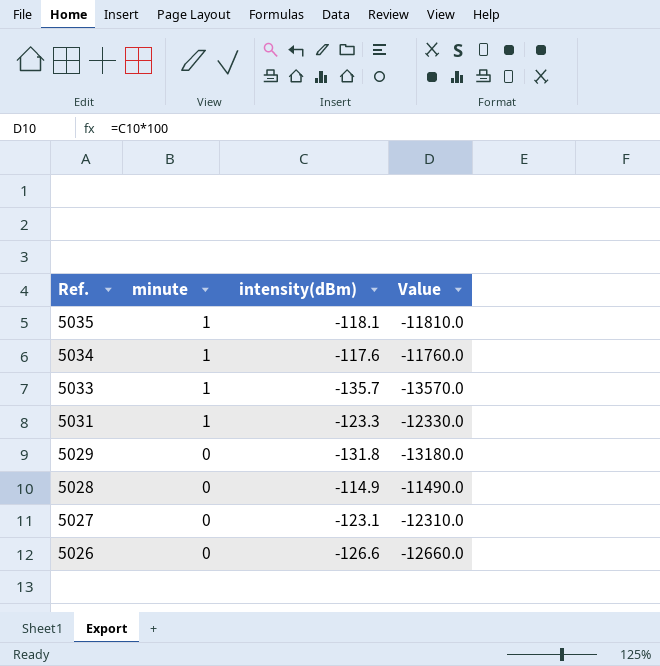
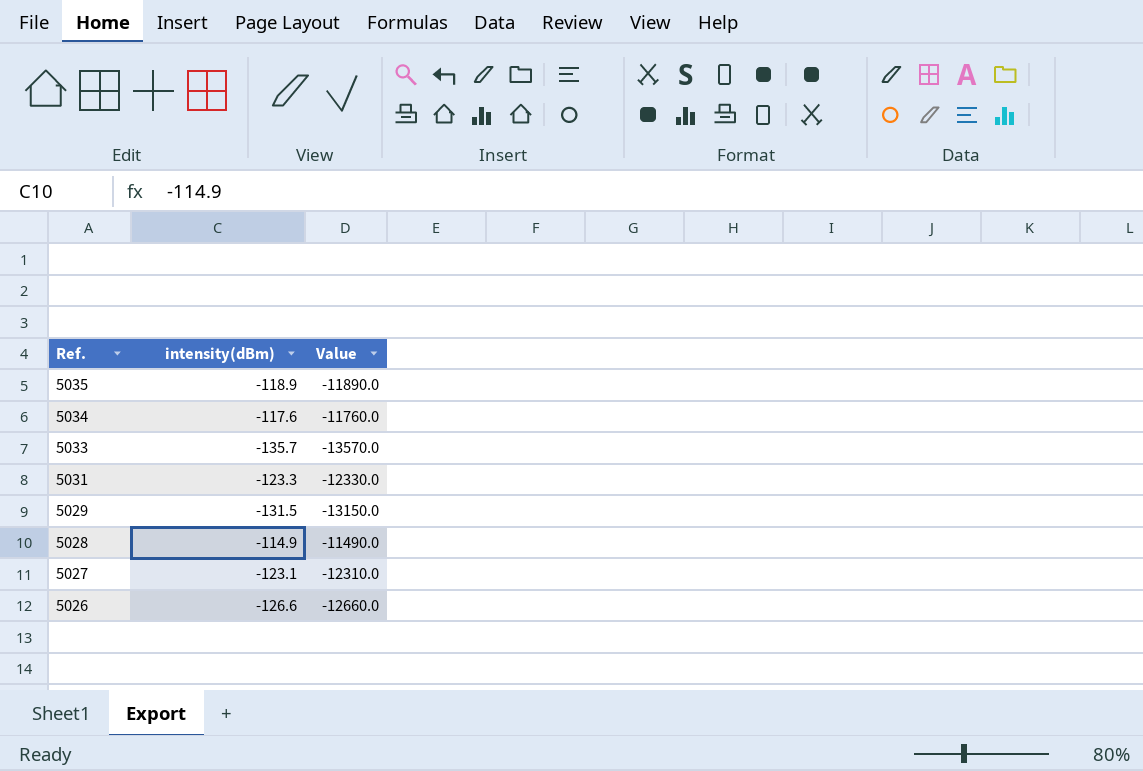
column minute | position: 2 -> none
5035 | intensity(dBm): -118.1 -> -118.9
5035 | Value: -11810.0 -> -11890.0
5029 | intensity(dBm): -131.8 -> -131.5
5029 | Value: -13180.0 -> -13150.0

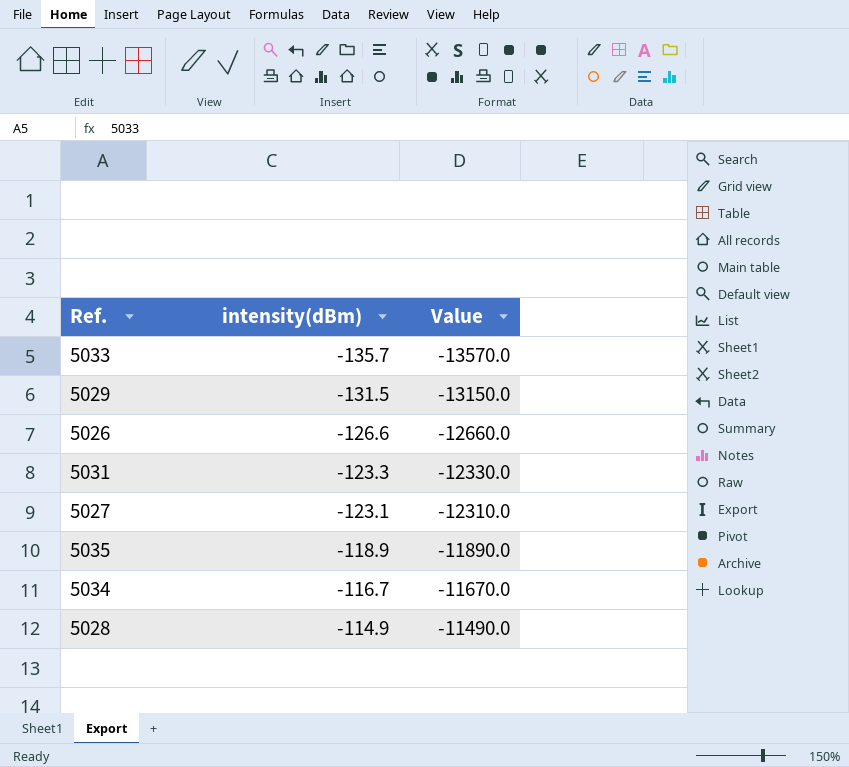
row order: Ref. descending -> intensity(dBm) ascending
5034 | intensity(dBm): -117.6 -> -116.7
5034 | Value: -11760.0 -> -11670.0

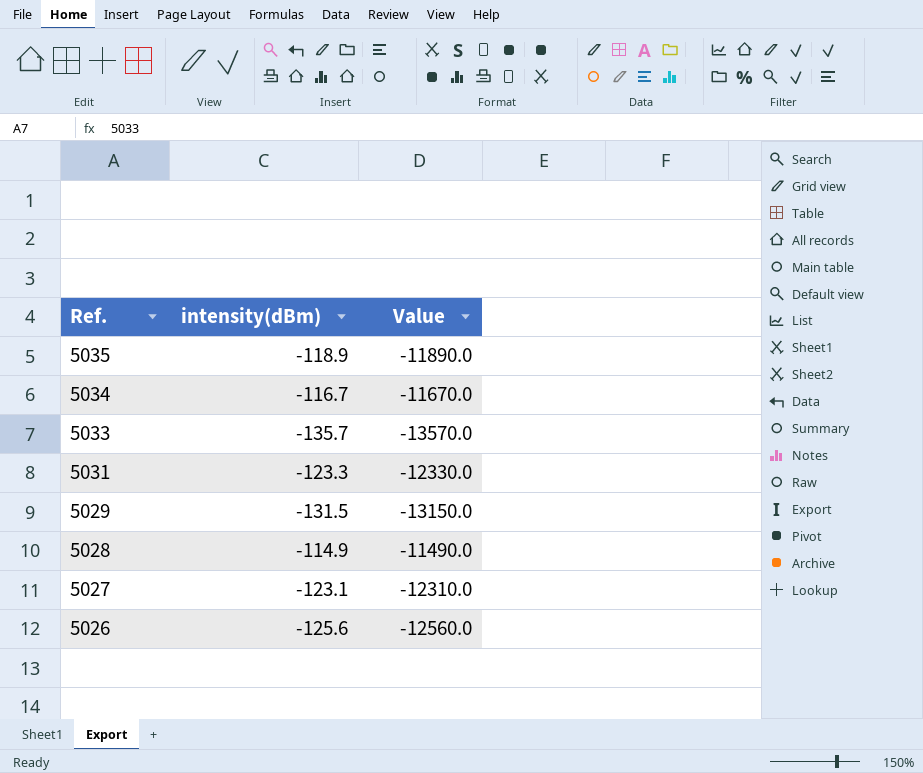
row order: intensity(dBm) ascending -> Ref. descending
5026 | intensity(dBm): -126.6 -> -125.6
5026 | Value: -12660.0 -> -12560.0

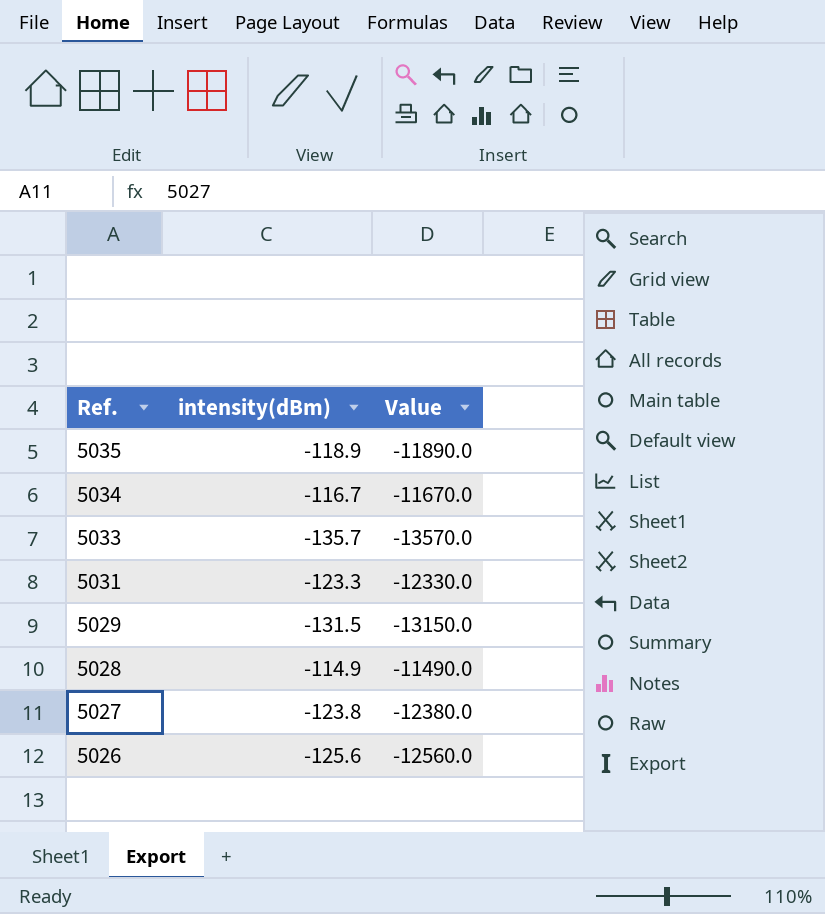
5027 | intensity(dBm): -123.1 -> -123.8
5027 | Value: -12310.0 -> -12380.0

